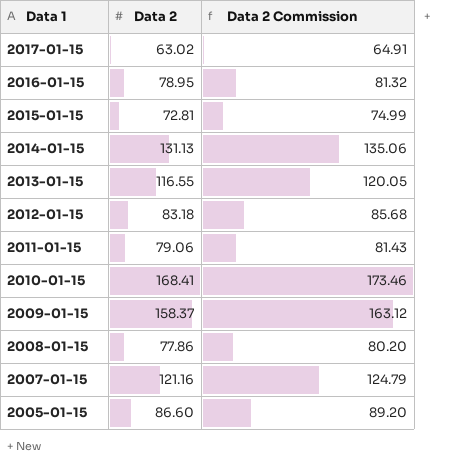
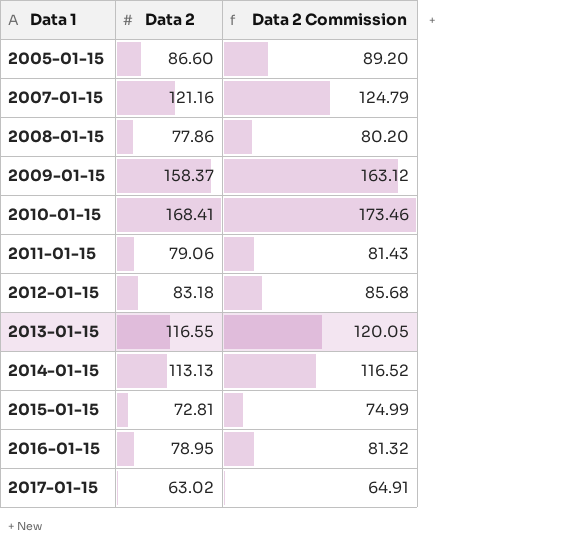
row order: Data 1 descending -> Data 1 ascending
2014-01-15 | Data 2: 131.13 -> 113.13
2014-01-15 | Data 2 Commission: 135.06 -> 116.52

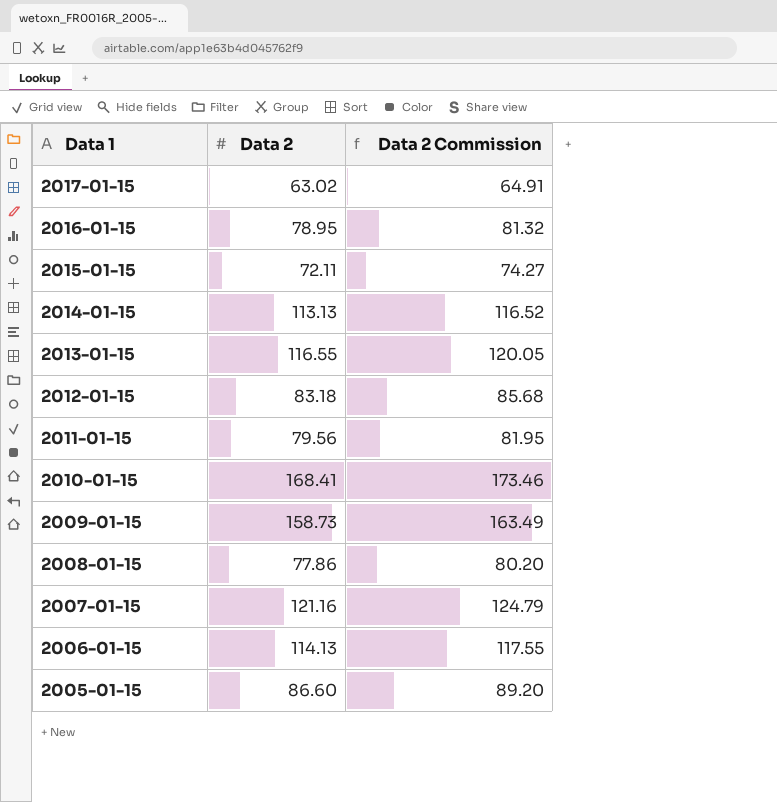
row order: Data 1 ascending -> Data 1 descending
2015-01-15 | Data 2: 72.81 -> 72.11
2015-01-15 | Data 2 Commission: 74.99 -> 74.27
2011-01-15 | Data 2: 79.06 -> 79.56
2011-01-15 | Data 2 Commission: 81.43 -> 81.95
2009-01-15 | Data 2: 158.37 -> 158.73
2009-01-15 | Data 2 Commission: 163.12 -> 163.49
row 2006-01-15: none -> 114.13 | 117.55

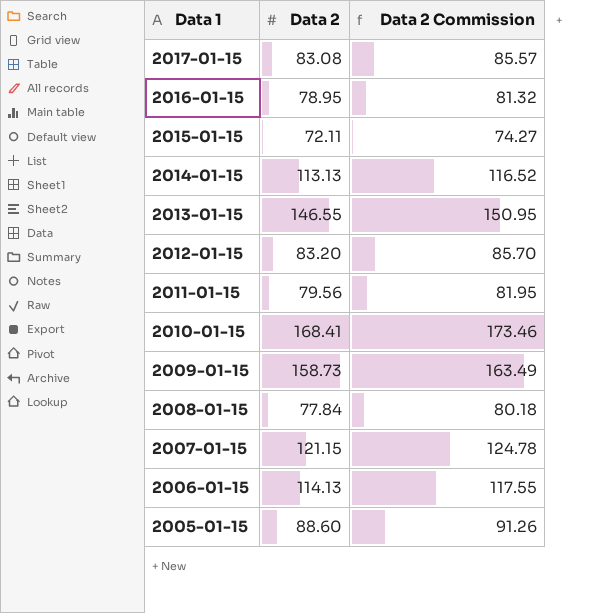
2017-01-15 | Data 2: 63.02 -> 83.08
2017-01-15 | Data 2 Commission: 64.91 -> 85.57
2013-01-15 | Data 2: 116.55 -> 146.55
2013-01-15 | Data 2 Commission: 120.05 -> 150.95
2012-01-15 | Data 2: 83.18 -> 83.20
2012-01-15 | Data 2 Commission: 85.68 -> 85.70
2008-01-15 | Data 2: 77.86 -> 77.84
2008-01-15 | Data 2 Commission: 80.20 -> 80.18
2007-01-15 | Data 2: 121.16 -> 121.15
2007-01-15 | Data 2 Commission: 124.79 -> 124.78
2005-01-15 | Data 2: 86.60 -> 88.60
2005-01-15 | Data 2 Commission: 89.20 -> 91.26

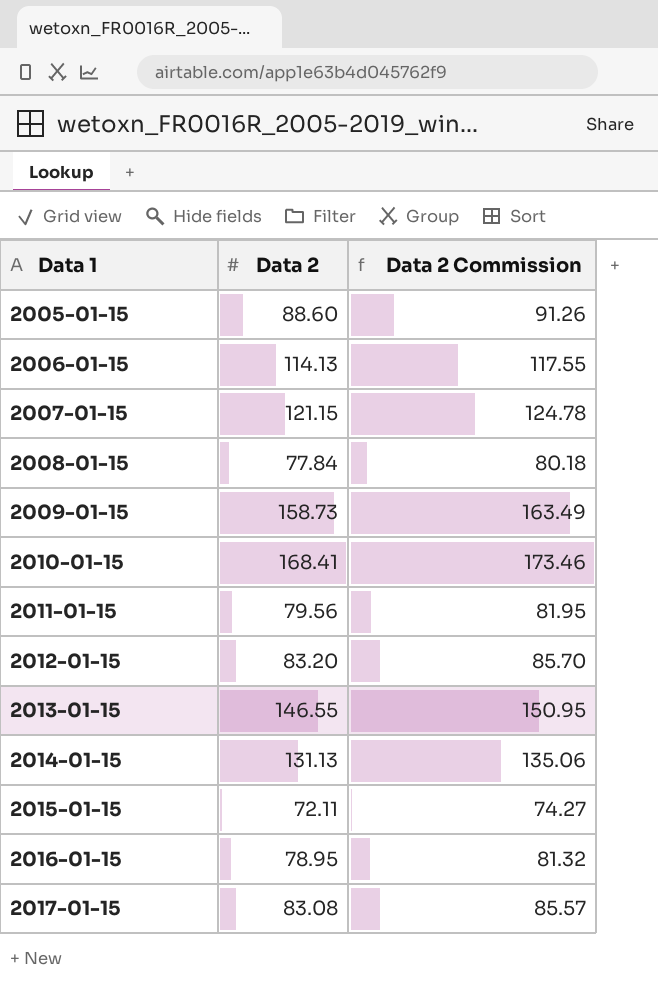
row order: Data 1 descending -> Data 1 ascending
2014-01-15 | Data 2: 113.13 -> 131.13
2014-01-15 | Data 2 Commission: 116.52 -> 135.06

